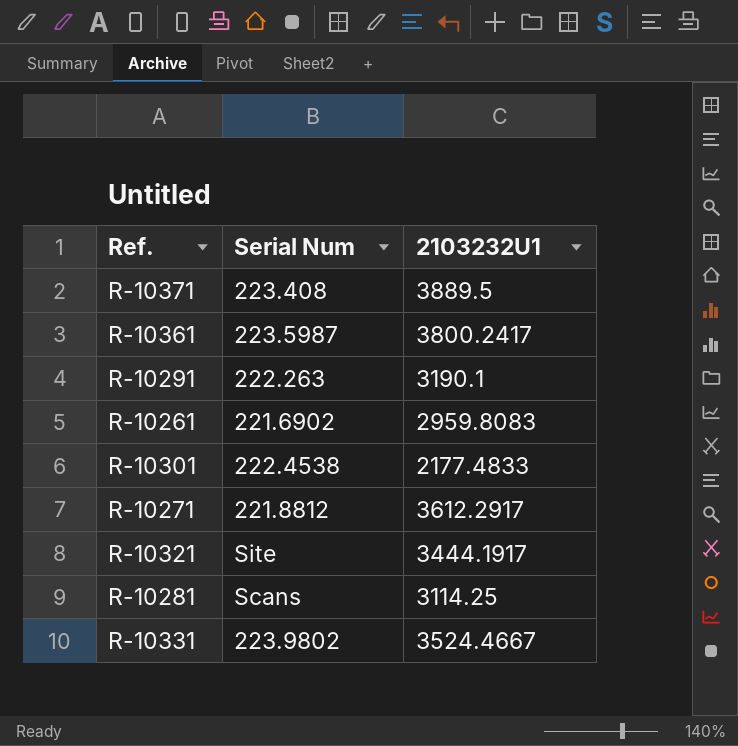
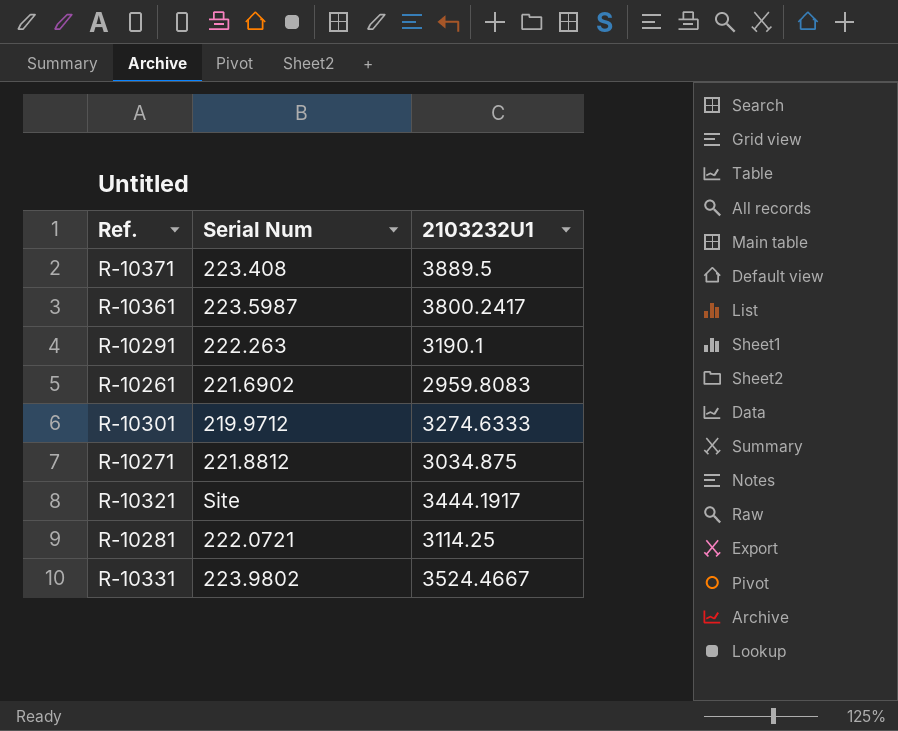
R-10301 | Serial Num: 222.4538 -> 219.9712
R-10301 | 2103232U1: 2177.4833 -> 3274.6333
R-10271 | 2103232U1: 3612.2917 -> 3034.875
R-10281 | Serial Num: Scans -> 222.0721

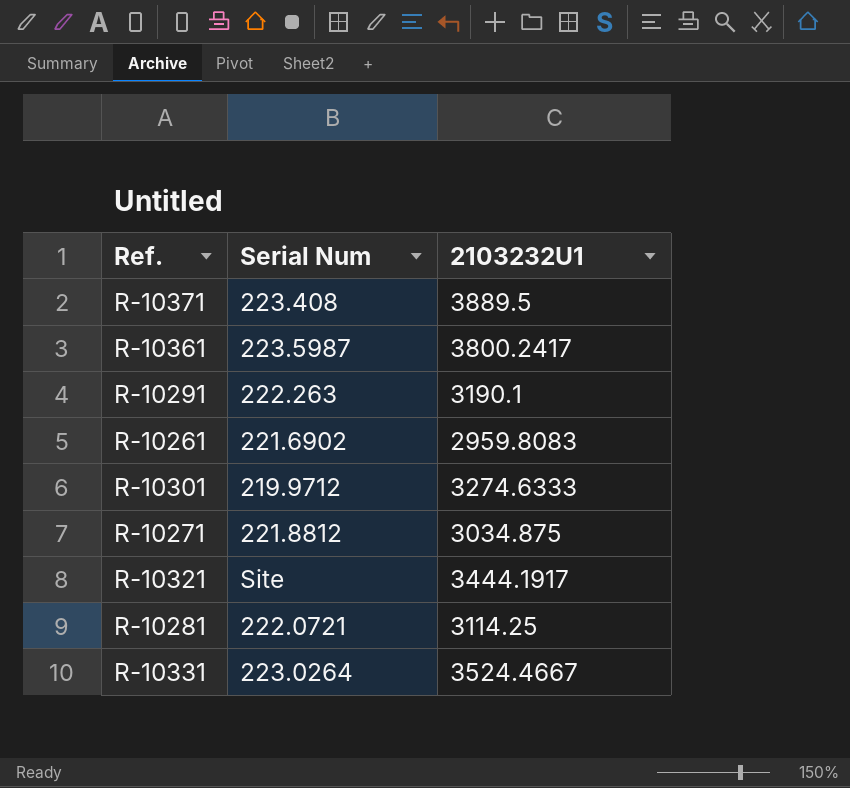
R-10331 | Serial Num: 223.9802 -> 223.0264

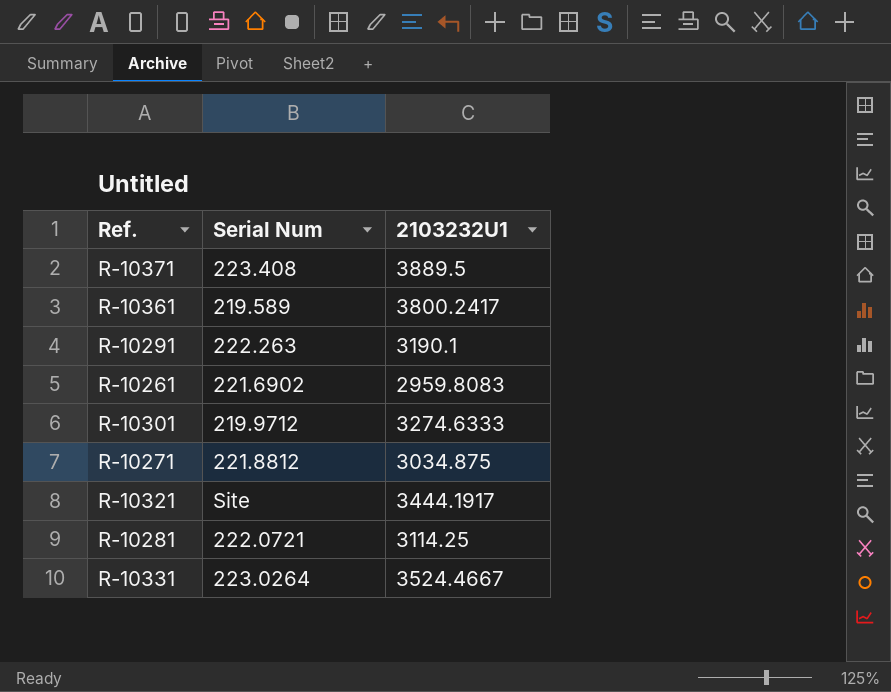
R-10361 | Serial Num: 223.5987 -> 219.589

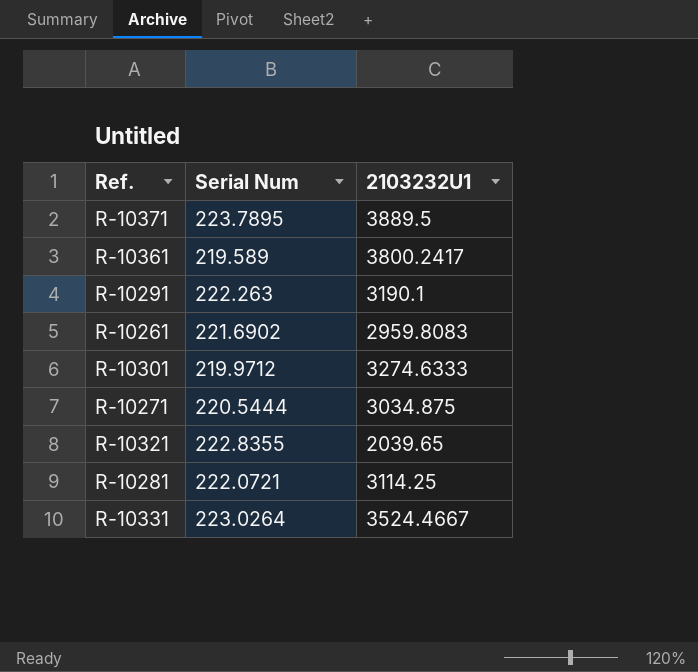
R-10371 | Serial Num: 223.408 -> 223.7895
R-10271 | Serial Num: 221.8812 -> 220.5444
R-10321 | Serial Num: Site -> 222.8355
R-10321 | 2103232U1: 3444.1917 -> 2039.65

